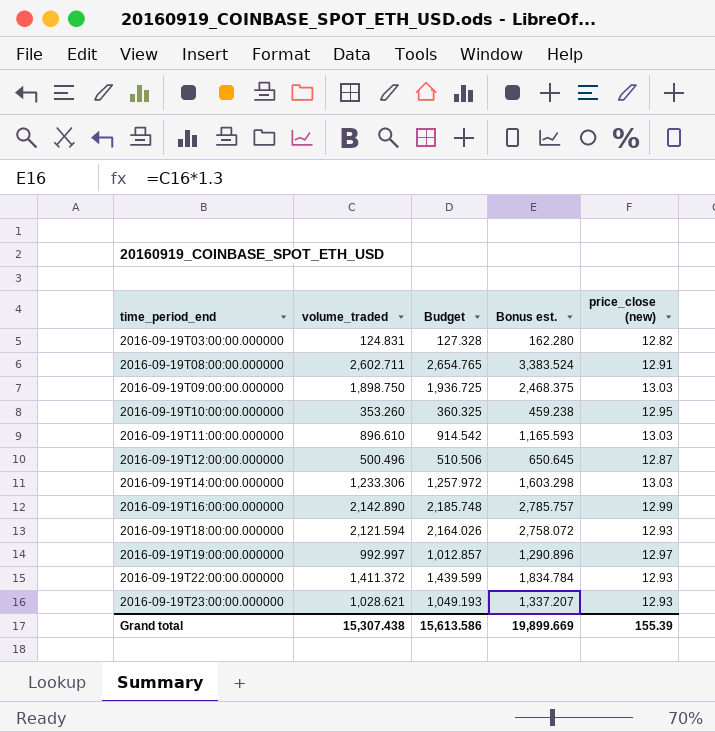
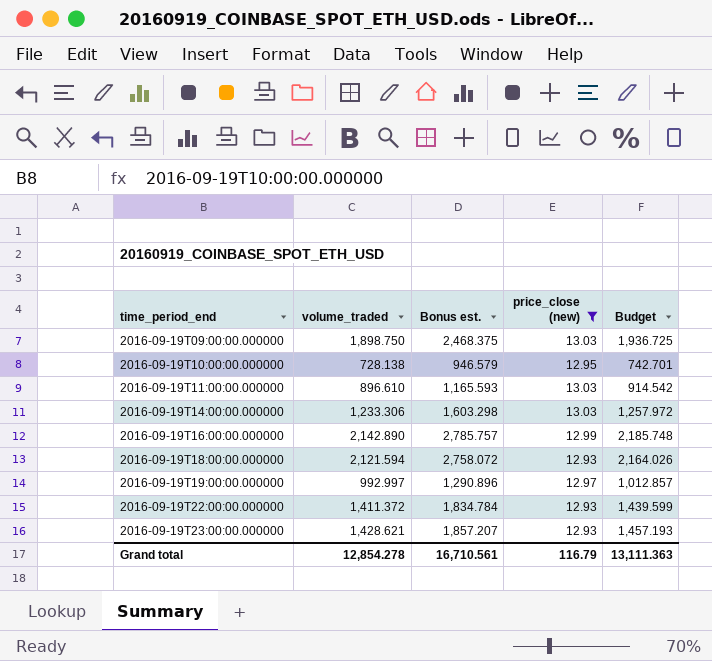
filter: none -> price_close (new) >= 12.93
column Budget | position: 3 -> 5
2016-09-19T10:00:00.000000 | volume_traded: 353.260 -> 728.138
2016-09-19T10:00:00.000000 | Bonus est.: 459.238 -> 946.579
2016-09-19T10:00:00.000000 | Budget: 360.325 -> 742.701
2016-09-19T23:00:00.000000 | volume_traded: 1,028.621 -> 1,428.621
2016-09-19T23:00:00.000000 | Bonus est.: 1,337.207 -> 1,857.207
2016-09-19T23:00:00.000000 | Budget: 1,049.193 -> 1,457.193
Grand total | volume_traded: 15,307.438 -> 12,854.278
Grand total | Bonus est.: 19,899.669 -> 16,710.561
Grand total | price_close (new): 155.39 -> 116.79
Grand total | Budget: 15,613.586 -> 13,111.363

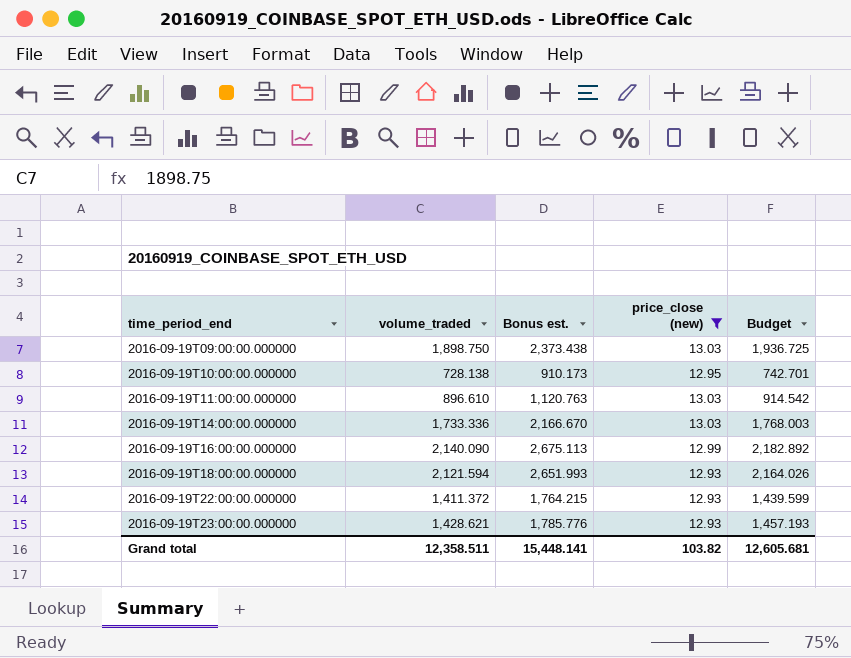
column Bonus est. | formula: [volume_traded] * 1.3 -> [volume_traded] * 1.25
row 2016-09-19T19:00:00.000000: 992.997 | 1,290.896 | 12.97 | 1,012.857 -> none
2016-09-19T14:00:00.000000 | volume_traded: 1,233.306 -> 1,733.336
2016-09-19T14:00:00.000000 | Budget: 1,257.972 -> 1,768.003
2016-09-19T16:00:00.000000 | volume_traded: 2,142.890 -> 2,140.090
2016-09-19T16:00:00.000000 | Budget: 2,185.748 -> 2,182.892
Grand total | volume_traded: 12,854.278 -> 12,358.511
Grand total | Bonus est.: 16,710.561 -> 15,448.141
Grand total | price_close (new): 116.79 -> 103.82
Grand total | Budget: 13,111.363 -> 12,605.681

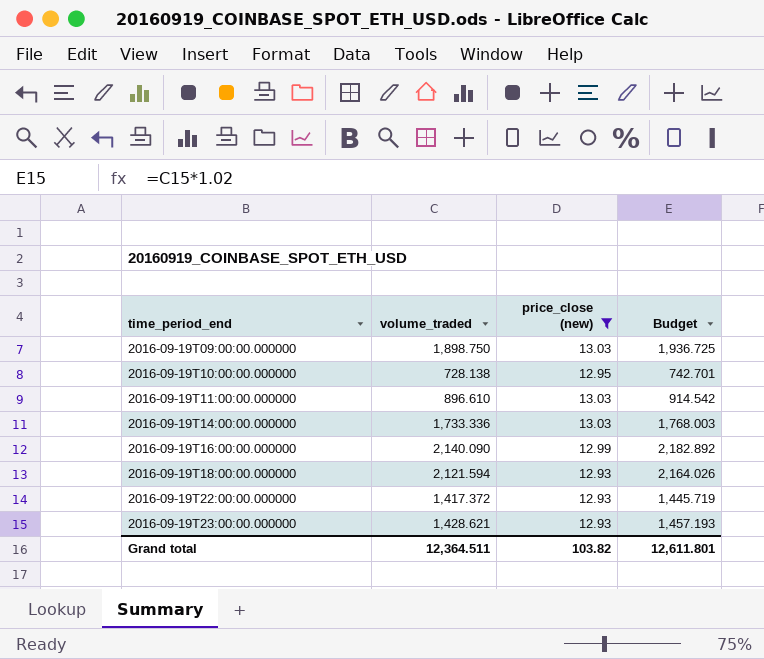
column Bonus est. | formula: [volume_traded] * 1.25 -> none
2016-09-19T22:00:00.000000 | volume_traded: 1,411.372 -> 1,417.372
2016-09-19T22:00:00.000000 | Budget: 1,439.599 -> 1,445.719
Grand total | volume_traded: 12,358.511 -> 12,364.511
Grand total | Budget: 12,605.681 -> 12,611.801

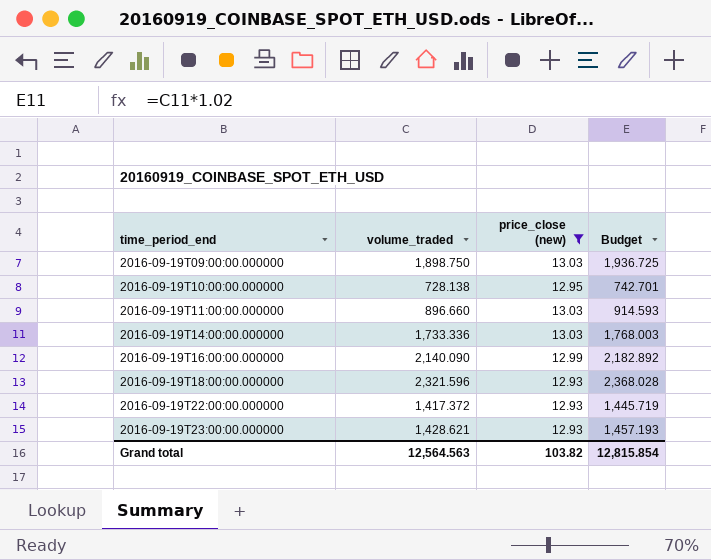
2016-09-19T11:00:00.000000 | volume_traded: 896.610 -> 896.660
2016-09-19T11:00:00.000000 | Budget: 914.542 -> 914.593
2016-09-19T18:00:00.000000 | volume_traded: 2,121.594 -> 2,321.596
2016-09-19T18:00:00.000000 | Budget: 2,164.026 -> 2,368.028
Grand total | volume_traded: 12,364.511 -> 12,564.563
Grand total | Budget: 12,611.801 -> 12,815.854

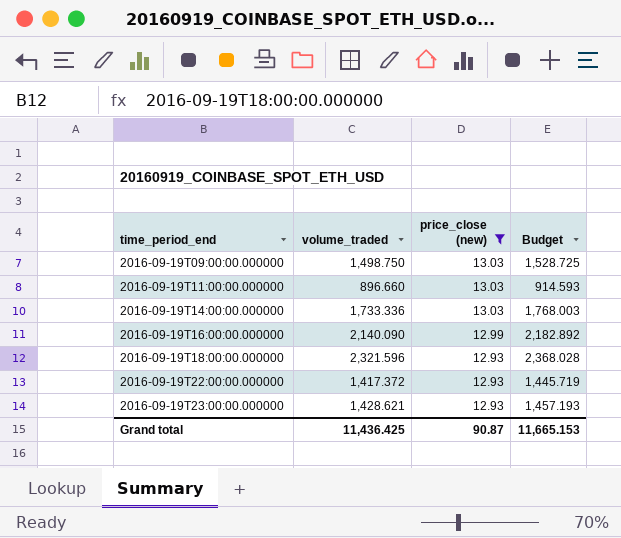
row 2016-09-19T10:00:00.000000: 728.138 | 12.95 | 742.701 -> none
2016-09-19T09:00:00.000000 | volume_traded: 1,898.750 -> 1,498.750
2016-09-19T09:00:00.000000 | Budget: 1,936.725 -> 1,528.725
Grand total | volume_traded: 12,564.563 -> 11,436.425
Grand total | price_close (new): 103.82 -> 90.87
Grand total | Budget: 12,815.854 -> 11,665.153

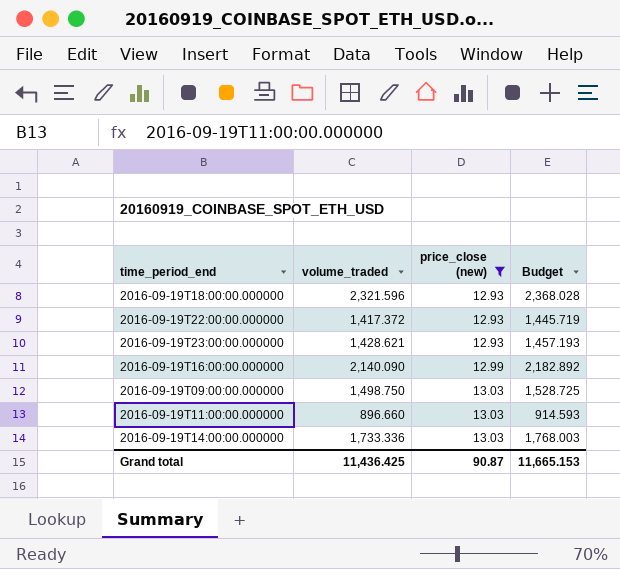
row order: time_period_end ascending -> price_close (new) ascending

